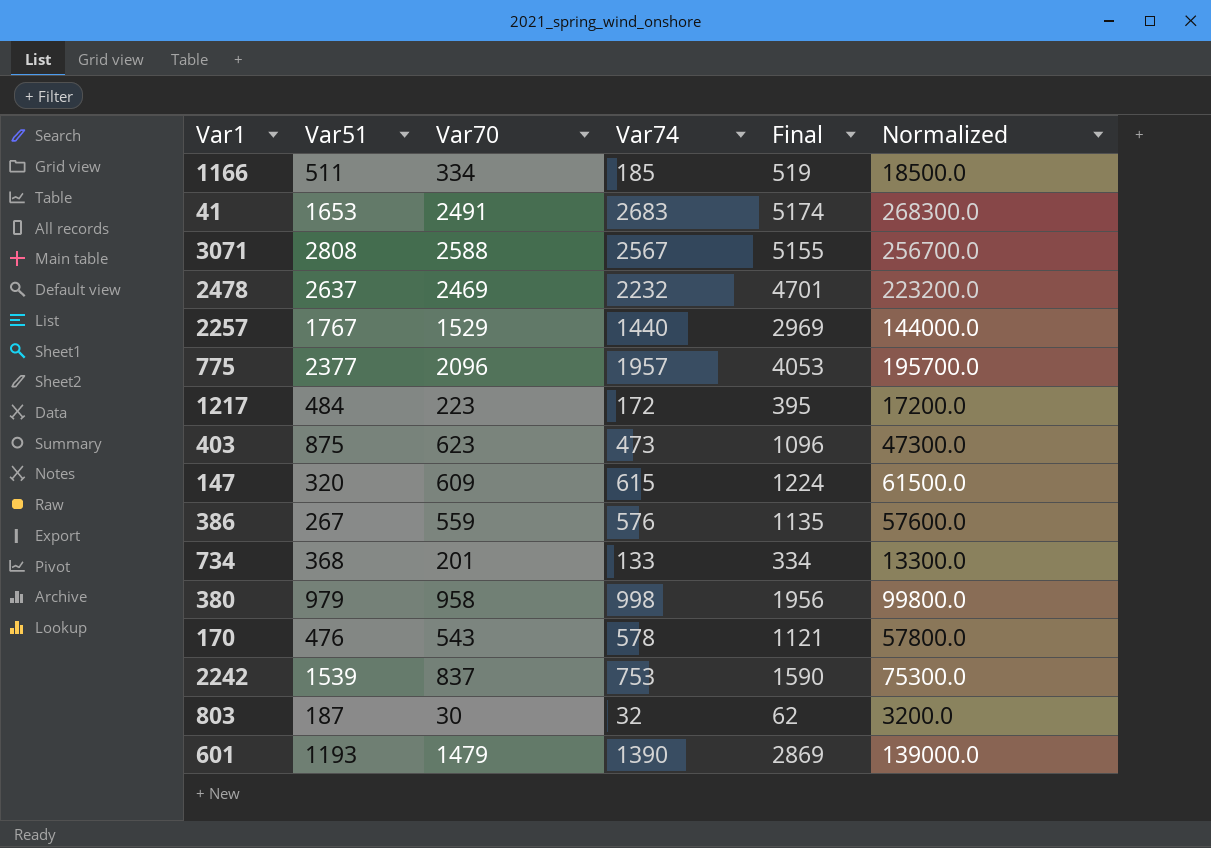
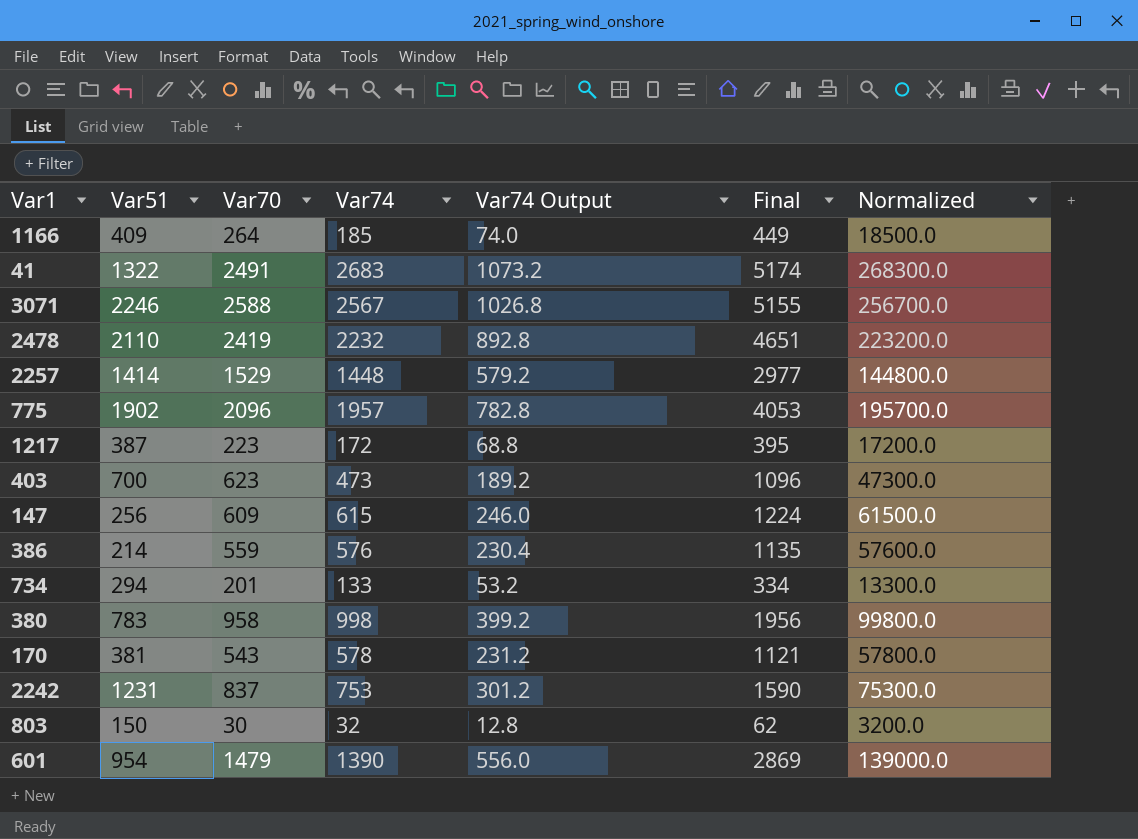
column Var74 Output | formula: none -> [Var74] * 0.4
1166 | Var51: 511 -> 409
1166 | Var70: 334 -> 264
1166 | Final: 519 -> 449
41 | Var51: 1653 -> 1322
3071 | Var51: 2808 -> 2246
2478 | Var51: 2637 -> 2110
2478 | Var70: 2469 -> 2419
2478 | Final: 4701 -> 4651
2257 | Var51: 1767 -> 1414
2257 | Var74: 1440 -> 1448
2257 | Final: 2969 -> 2977
2257 | Normalized: 144000.0 -> 144800.0
775 | Var51: 2377 -> 1902
1217 | Var51: 484 -> 387
403 | Var51: 875 -> 700
147 | Var51: 320 -> 256
386 | Var51: 267 -> 214
734 | Var51: 368 -> 294
380 | Var51: 979 -> 783
170 | Var51: 476 -> 381
2242 | Var51: 1539 -> 1231
803 | Var51: 187 -> 150
601 | Var51: 1193 -> 954

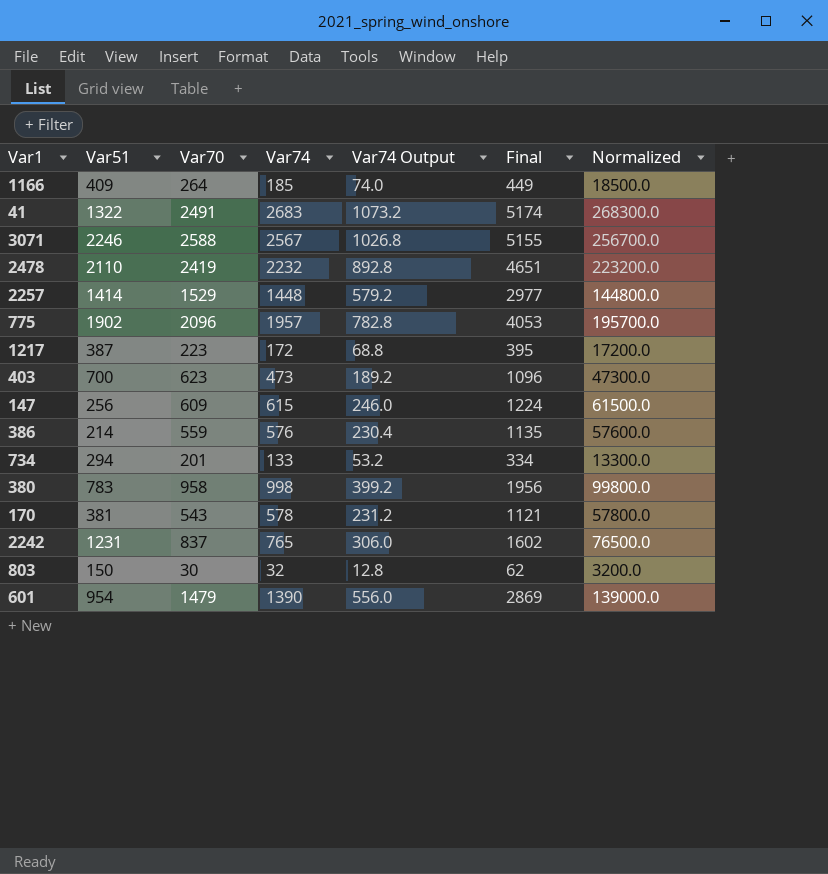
2242 | Var74: 753 -> 765
2242 | Var74 Output: 301.2 -> 306.0
2242 | Final: 1590 -> 1602
2242 | Normalized: 75300.0 -> 76500.0

